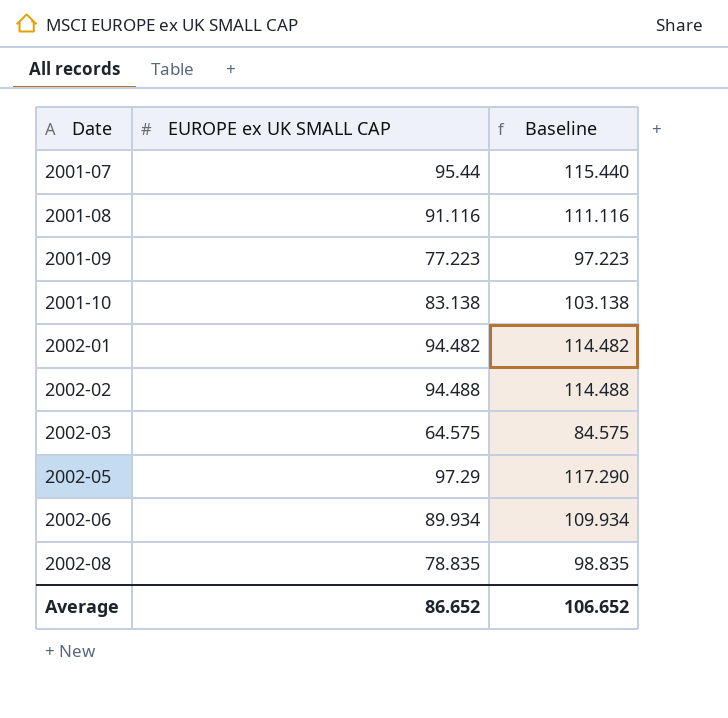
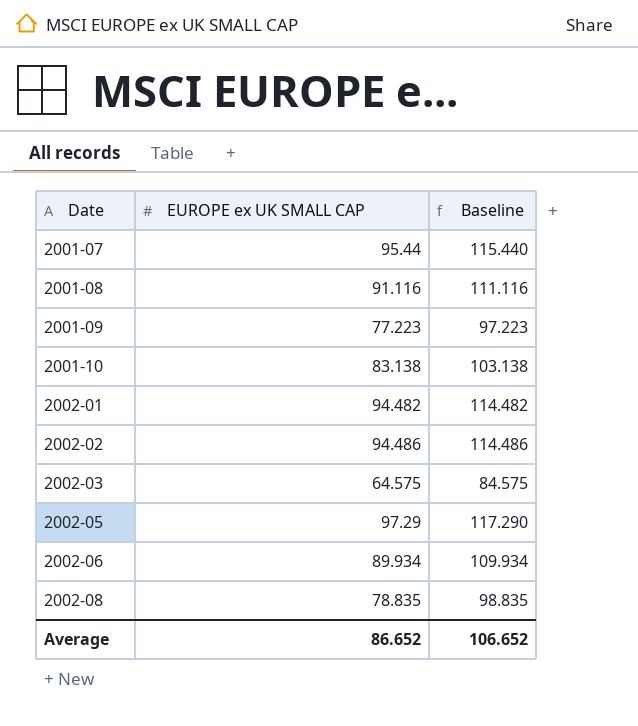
2002-02 | EUROPE ex UK SMALL CAP: 94.488 -> 94.486
2002-02 | Baseline: 114.488 -> 114.486

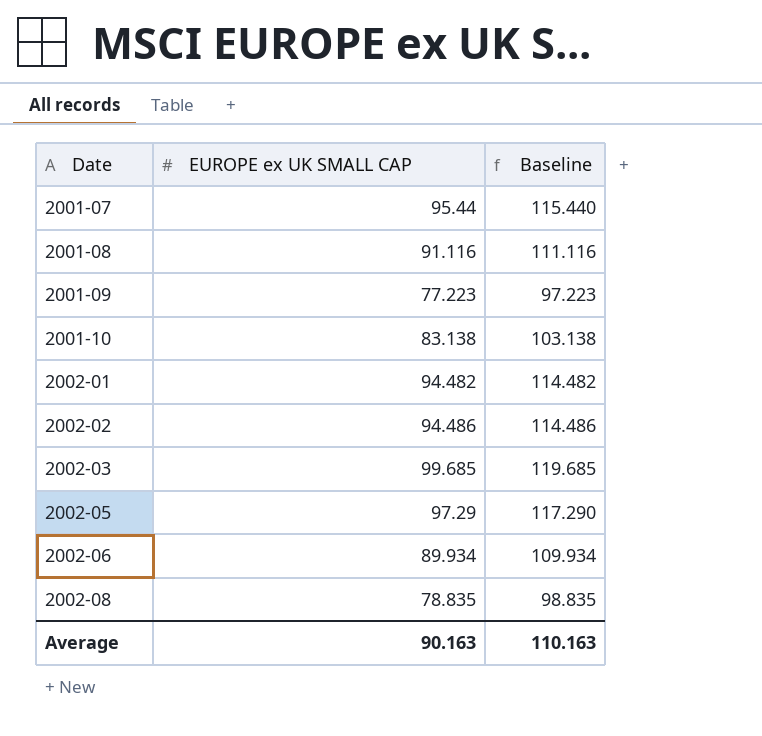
2002-03 | EUROPE ex UK SMALL CAP: 64.575 -> 99.685
2002-03 | Baseline: 84.575 -> 119.685
Average | EUROPE ex UK SMALL CAP: 86.652 -> 90.163
Average | Baseline: 106.652 -> 110.163

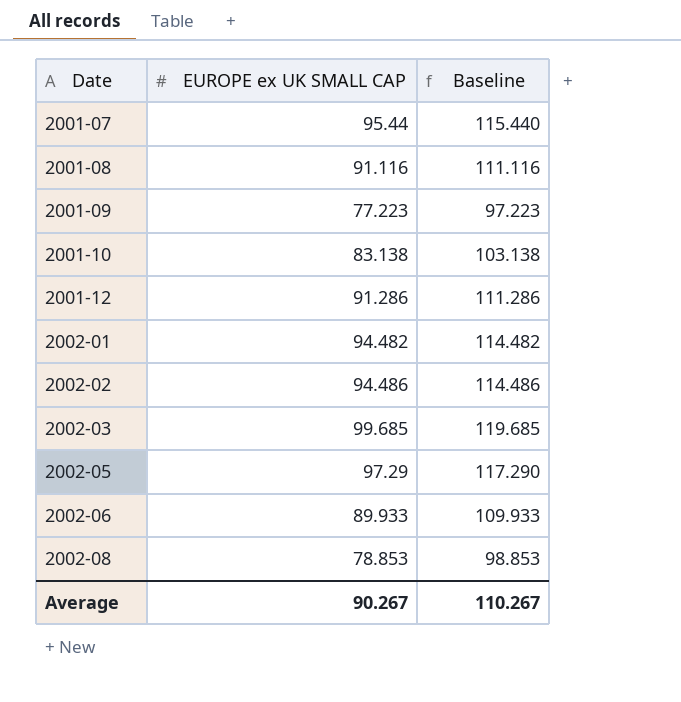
row 2001-12: none -> 91.286 | 111.286
2002-06 | EUROPE ex UK SMALL CAP: 89.934 -> 89.933
2002-06 | Baseline: 109.934 -> 109.933
2002-08 | EUROPE ex UK SMALL CAP: 78.835 -> 78.853
2002-08 | Baseline: 98.835 -> 98.853
Average | EUROPE ex UK SMALL CAP: 90.163 -> 90.267
Average | Baseline: 110.163 -> 110.267

